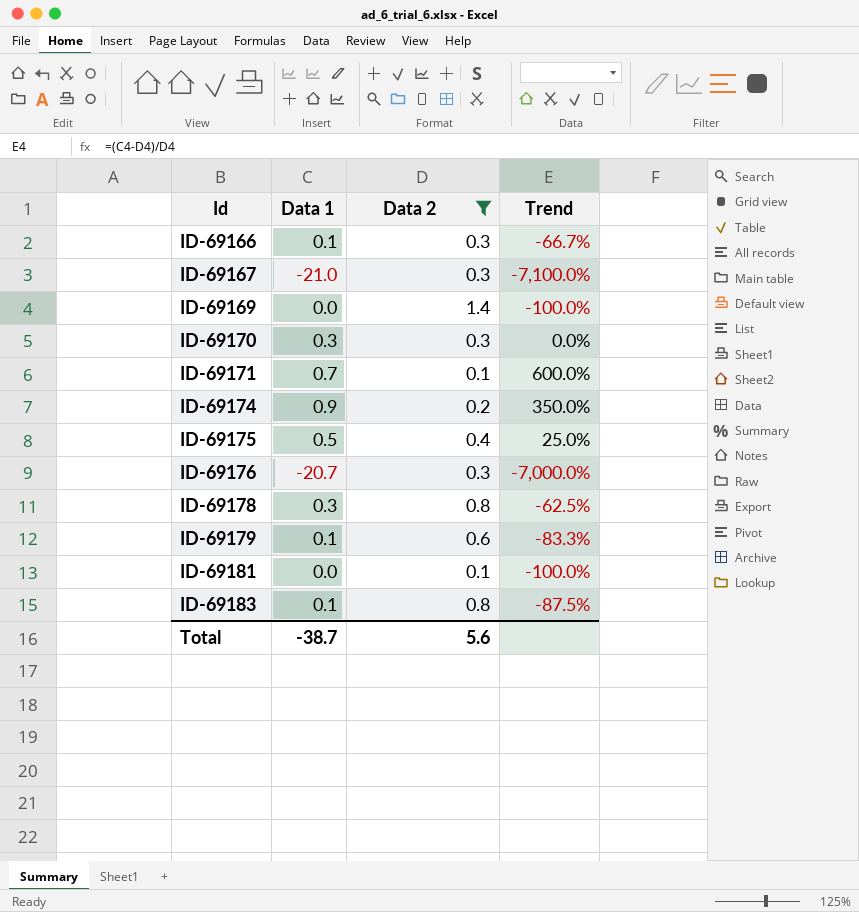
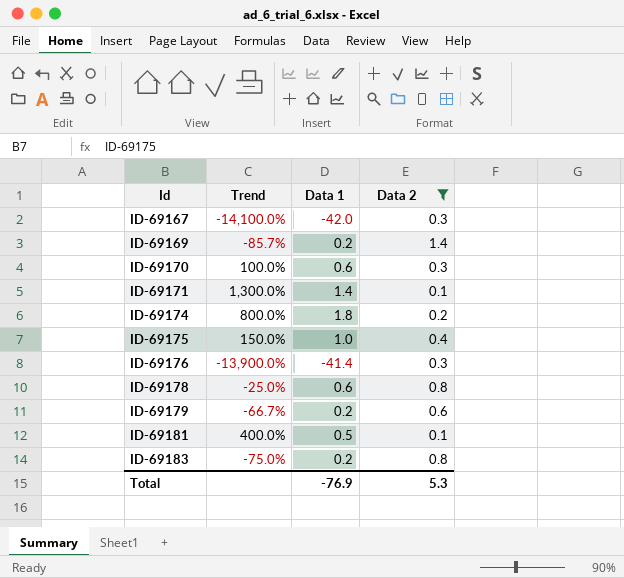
column Trend | position: 4 -> 2
row ID-69166: 0.1 | 0.3 | -66.7% -> none
ID-69167 | Trend: -7,100.0% -> -14,100.0%
ID-69167 | Data 1: -21.0 -> -42.0
ID-69169 | Trend: -100.0% -> -85.7%
ID-69169 | Data 1: 0.0 -> 0.2
ID-69170 | Trend: 0.0% -> 100.0%
ID-69170 | Data 1: 0.3 -> 0.6
ID-69171 | Trend: 600.0% -> 1,300.0%
ID-69171 | Data 1: 0.7 -> 1.4
ID-69174 | Trend: 350.0% -> 800.0%
ID-69174 | Data 1: 0.9 -> 1.8
ID-69175 | Trend: 25.0% -> 150.0%
ID-69175 | Data 1: 0.5 -> 1.0
ID-69176 | Trend: -7,000.0% -> -13,900.0%
ID-69176 | Data 1: -20.7 -> -41.4
ID-69178 | Trend: -62.5% -> -25.0%
ID-69178 | Data 1: 0.3 -> 0.6
ID-69179 | Trend: -83.3% -> -66.7%
ID-69179 | Data 1: 0.1 -> 0.2
ID-69181 | Trend: -100.0% -> 400.0%
ID-69181 | Data 1: 0.0 -> 0.5
ID-69183 | Trend: -87.5% -> -75.0%
ID-69183 | Data 1: 0.1 -> 0.2
Total | Data 1: -38.7 -> -76.9
Total | Data 2: 5.6 -> 5.3

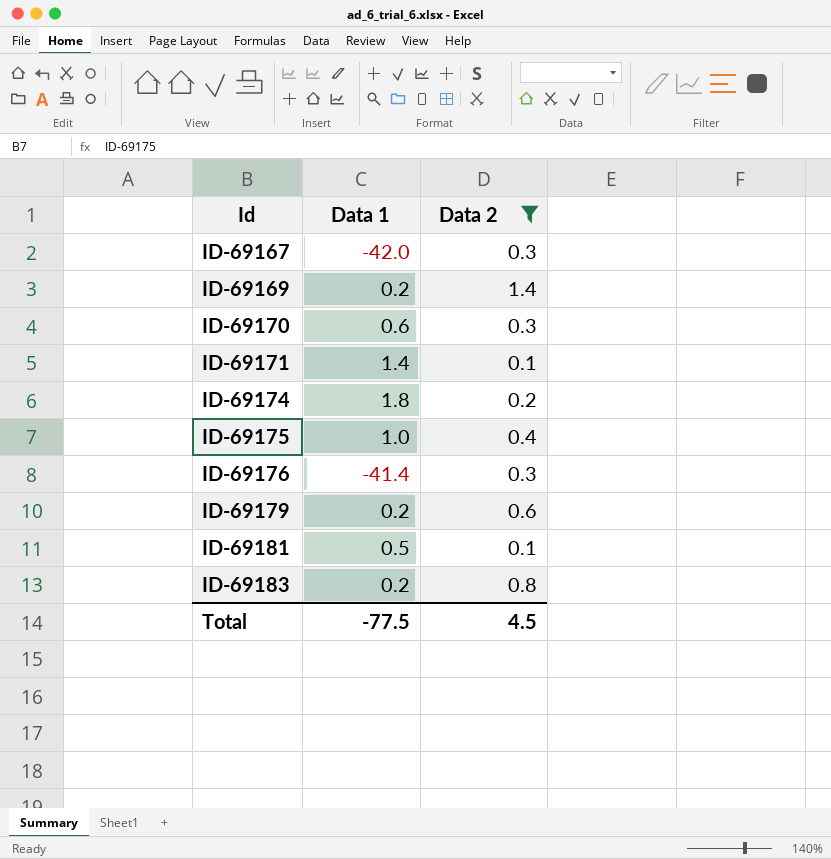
column Trend | formula: ([Data 1] - [Data 2]) / [Data 2] -> none
row ID-69178: -25.0% | 0.6 | 0.8 -> none
Total | Data 1: -76.9 -> -77.5
Total | Data 2: 5.3 -> 4.5

